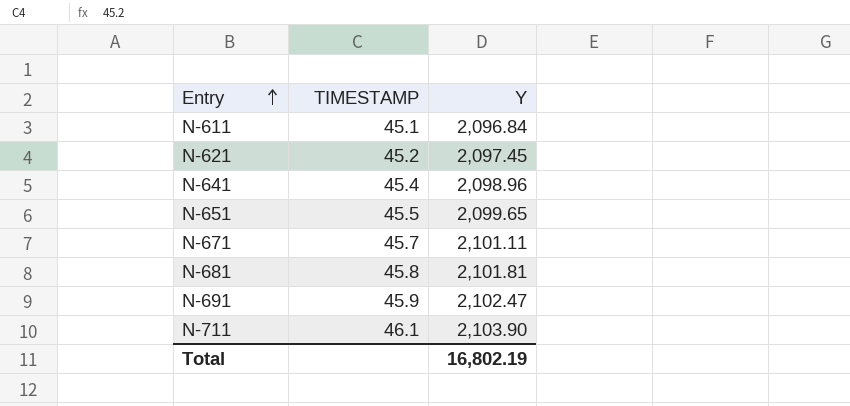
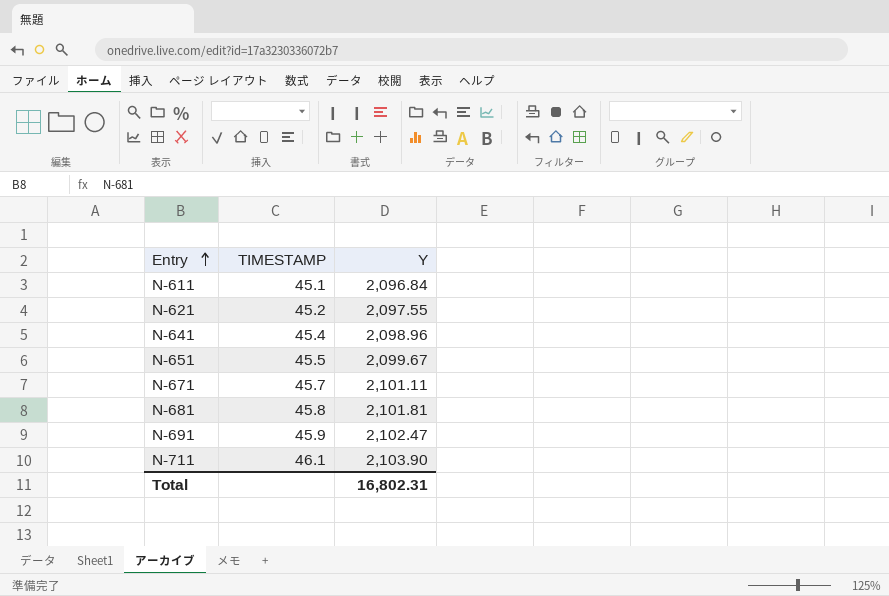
N-621 | Y: 2,097.45 -> 2,097.55
N-651 | Y: 2,099.65 -> 2,099.67
Total | Y: 16,802.19 -> 16,802.31

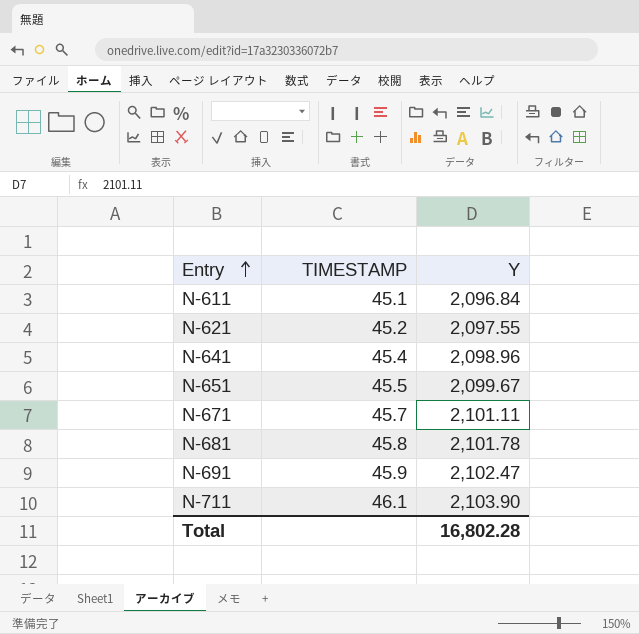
N-681 | Y: 2,101.81 -> 2,101.78
Total | Y: 16,802.31 -> 16,802.28

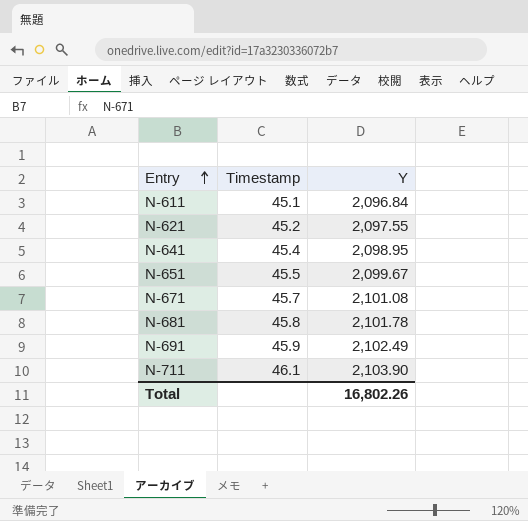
column name: TIMESTAMP -> Timestamp
N-641 | Y: 2,098.96 -> 2,098.95
N-671 | Y: 2,101.11 -> 2,101.08
N-691 | Y: 2,102.47 -> 2,102.49
Total | Y: 16,802.28 -> 16,802.26

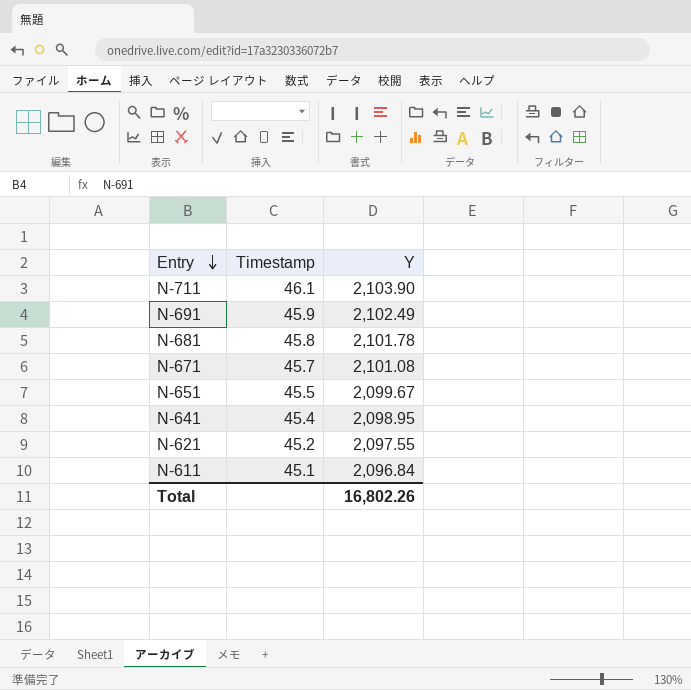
row order: Entry ascending -> Entry descending

